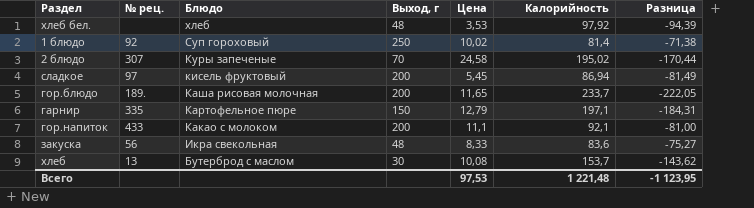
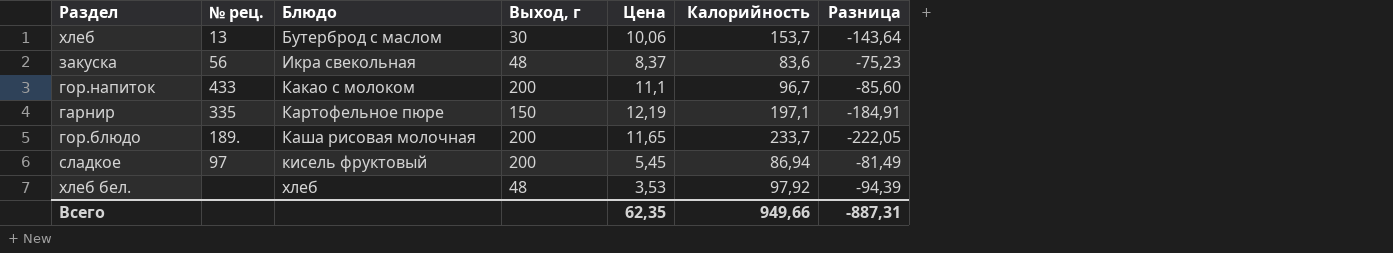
row order: Блюдо descending -> Блюдо ascending
row 1 блюдо: 92 | Суп гороховый | 250 | 10,02 | 81,4 | -71,38 -> none
row 2 блюдо: 307 | Куры запеченые | 70 | 24,58 | 195,02 | -170,44 -> none
хлеб | Цена: 10,08 -> 10,06
хлеб | Разница: -143,62 -> -143,64
закуска | Цена: 8,33 -> 8,37
закуска | Разница: -75,27 -> -75,23
гор.напиток | Калорийность: 92,1 -> 96,7
гор.напиток | Разница: -81,00 -> -85,60
гарнир | Цена: 12,79 -> 12,19
гарнир | Разница: -184,31 -> -184,91
Всего | Цена: 97,53 -> 62,35
Всего | Калорийность: 1 221,48 -> 949,66
Всего | Разница: -1 123,95 -> -887,31

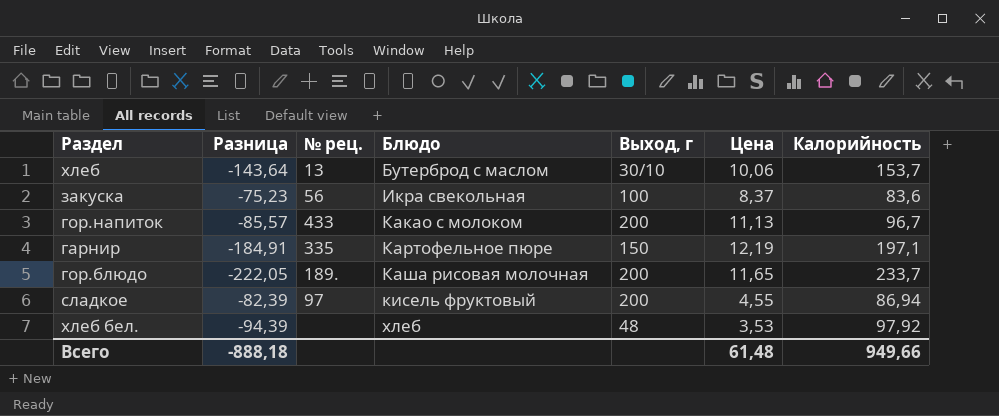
column Разница | position: 7 -> 2
хлеб | Выход, г: 30 -> 30/10
закуска | Выход, г: 48 -> 100
гор.напиток | Разница: -85,60 -> -85,57
гор.напиток | Цена: 11,1 -> 11,13
сладкое | Разница: -81,49 -> -82,39
сладкое | Цена: 5,45 -> 4,55
Всего | Разница: -887,31 -> -888,18
Всего | Цена: 62,35 -> 61,48

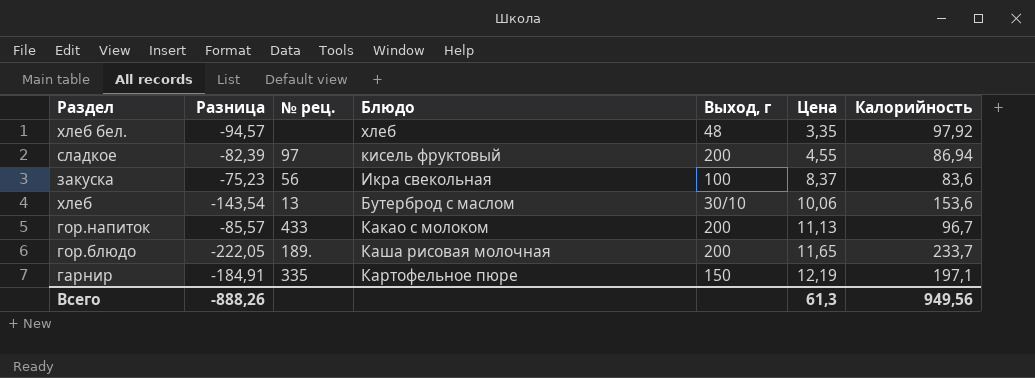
row order: Блюдо ascending -> Цена ascending
хлеб бел. | Разница: -94,39 -> -94,57
хлеб бел. | Цена: 3,53 -> 3,35
хлеб | Разница: -143,64 -> -143,54
хлеб | Калорийность: 153,7 -> 153,6
Всего | Разница: -888,18 -> -888,26
Всего | Цена: 61,48 -> 61,3
Всего | Калорийность: 949,66 -> 949,56

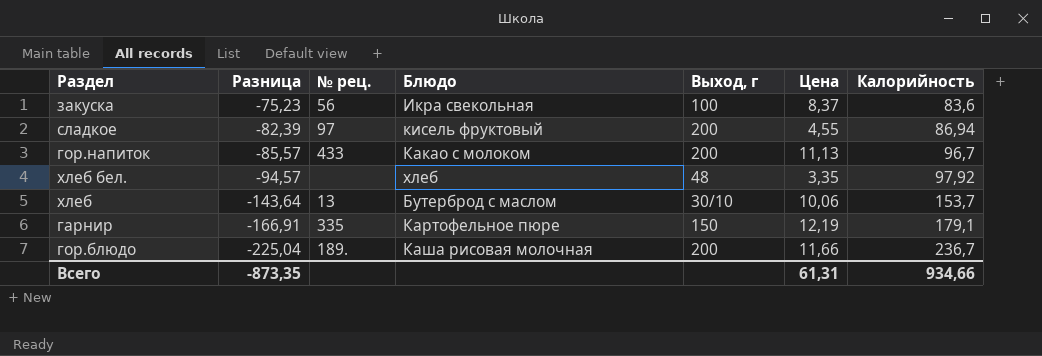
row order: Цена ascending -> Разница descending
хлеб | Разница: -143,54 -> -143,64
хлеб | Калорийность: 153,6 -> 153,7
гарнир | Разница: -184,91 -> -166,91
гарнир | Калорийность: 197,1 -> 179,1
гор.блюдо | Разница: -222,05 -> -225,04
гор.блюдо | Цена: 11,65 -> 11,66
гор.блюдо | Калорийность: 233,7 -> 236,7
Всего | Разница: -888,26 -> -873,35
Всего | Цена: 61,3 -> 61,31
Всего | Калорийность: 949,56 -> 934,66

